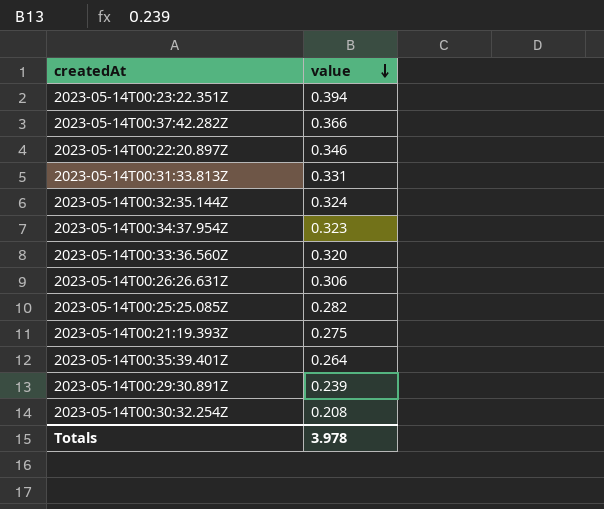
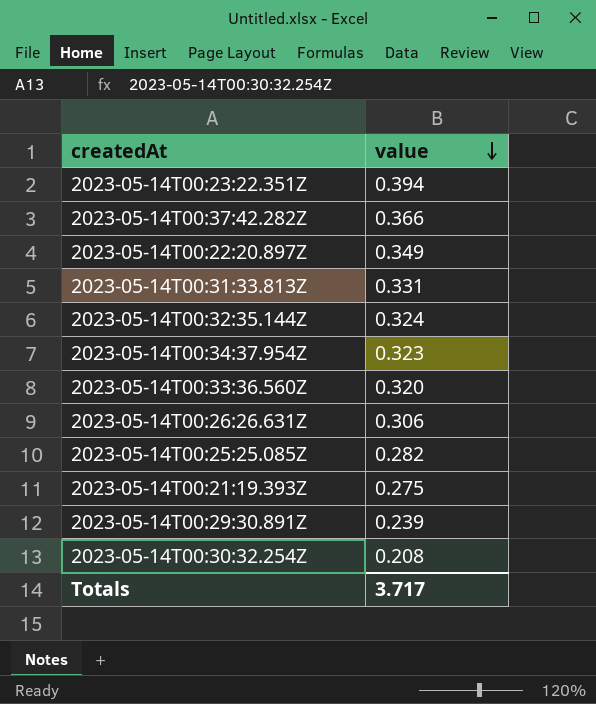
row 2023-05-14T00:35:39.401Z: 0.264 -> none
2023-05-14T00:22:20.897Z | value: 0.346 -> 0.349
Totals | value: 3.978 -> 3.717

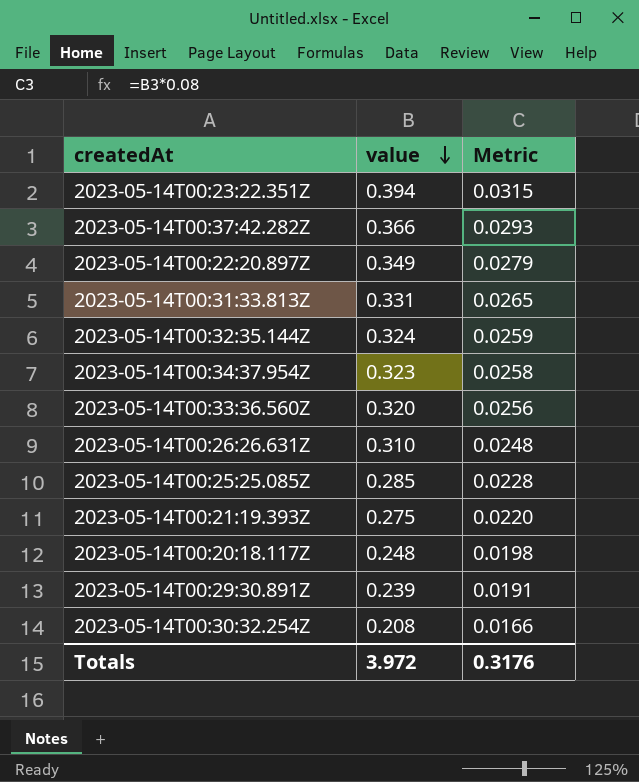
column Metric | formula: none -> [value] * 0.08
2023-05-14T00:26:26.631Z | value: 0.306 -> 0.310
2023-05-14T00:25:25.085Z | value: 0.282 -> 0.285
row 2023-05-14T00:20:18.117Z: none -> 0.248 | 0.0198
Totals | value: 3.717 -> 3.972

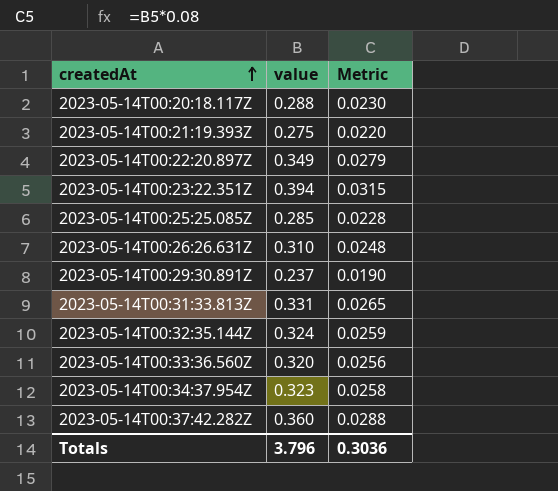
row order: value descending -> createdAt ascending
row 2023-05-14T00:30:32.254Z: 0.208 | 0.0166 -> none
2023-05-14T00:20:18.117Z | value: 0.248 -> 0.288
2023-05-14T00:20:18.117Z | Metric: 0.0198 -> 0.0230
2023-05-14T00:29:30.891Z | value: 0.239 -> 0.237
2023-05-14T00:29:30.891Z | Metric: 0.0191 -> 0.0190
2023-05-14T00:37:42.282Z | value: 0.366 -> 0.360
2023-05-14T00:37:42.282Z | Metric: 0.0293 -> 0.0288
Totals | value: 3.972 -> 3.796
Totals | Metric: 0.3176 -> 0.3036

